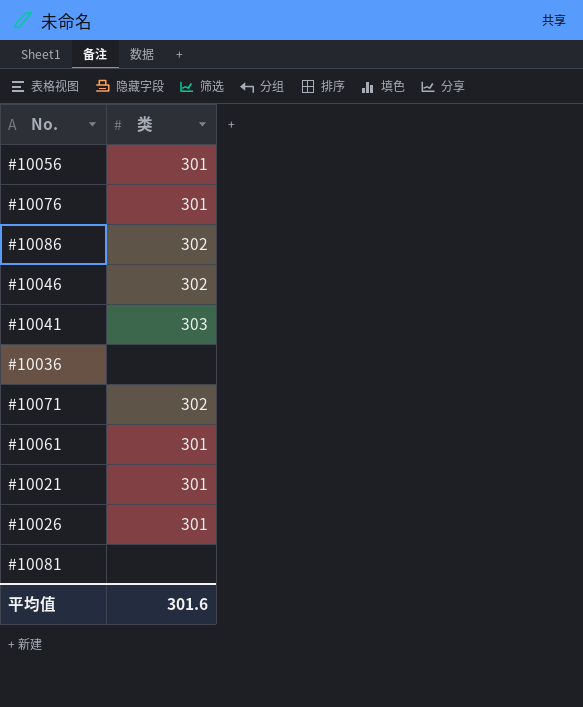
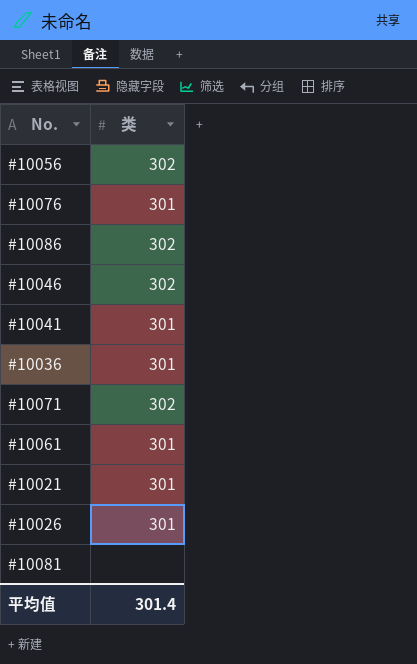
#10056 | 类: 301 -> 302
#10041 | 类: 303 -> 301
#10036 | 类: none -> 301
平均值 | 类: 301.6 -> 301.4

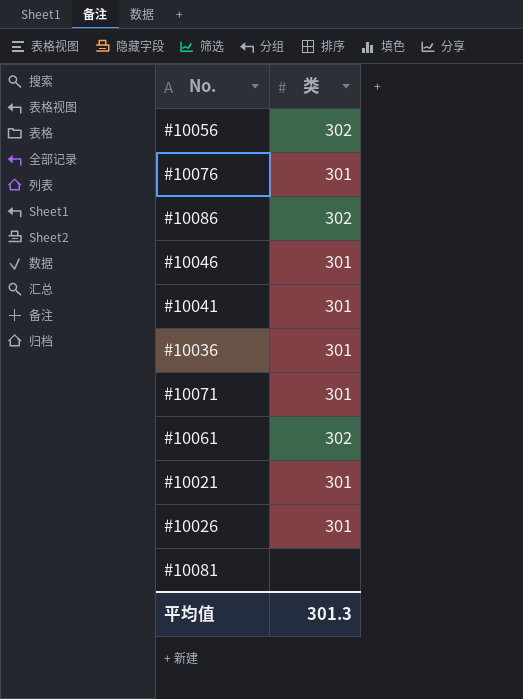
#10046 | 类: 302 -> 301
#10071 | 类: 302 -> 301
#10061 | 类: 301 -> 302
平均值 | 类: 301.4 -> 301.3

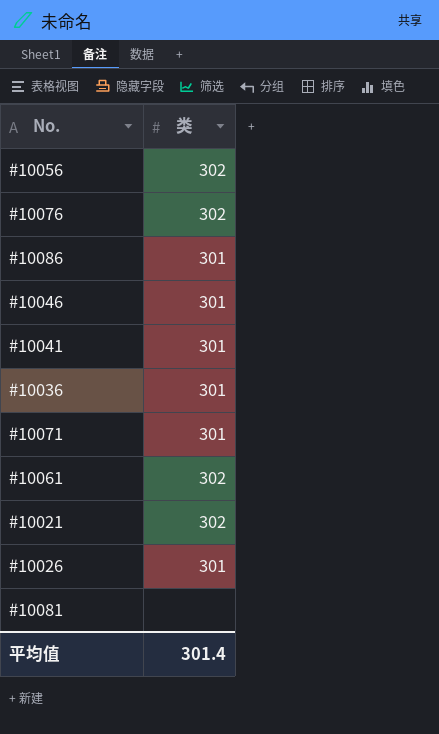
#10076 | 类: 301 -> 302
#10086 | 类: 302 -> 301
#10021 | 类: 301 -> 302
平均值 | 类: 301.3 -> 301.4

